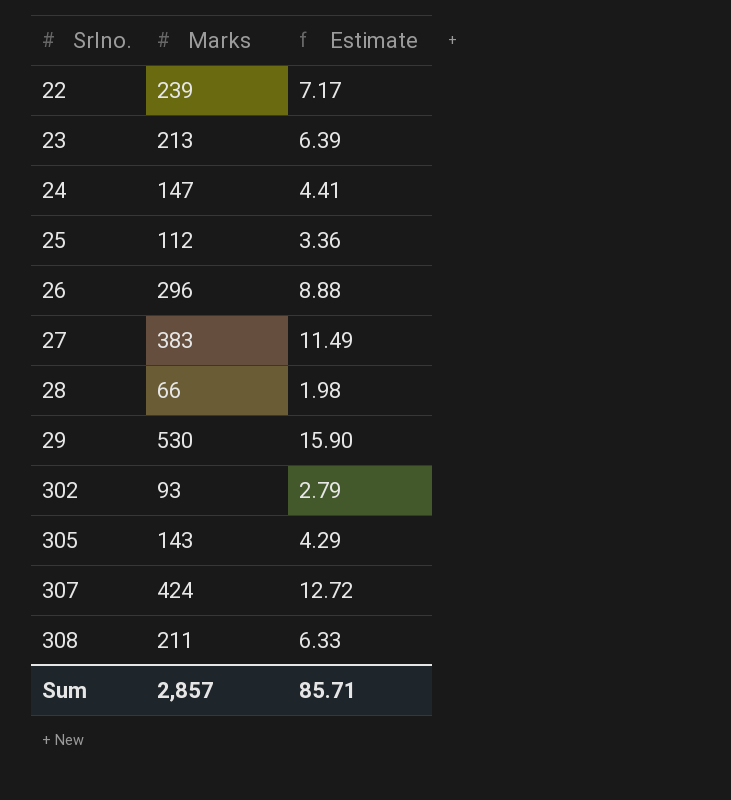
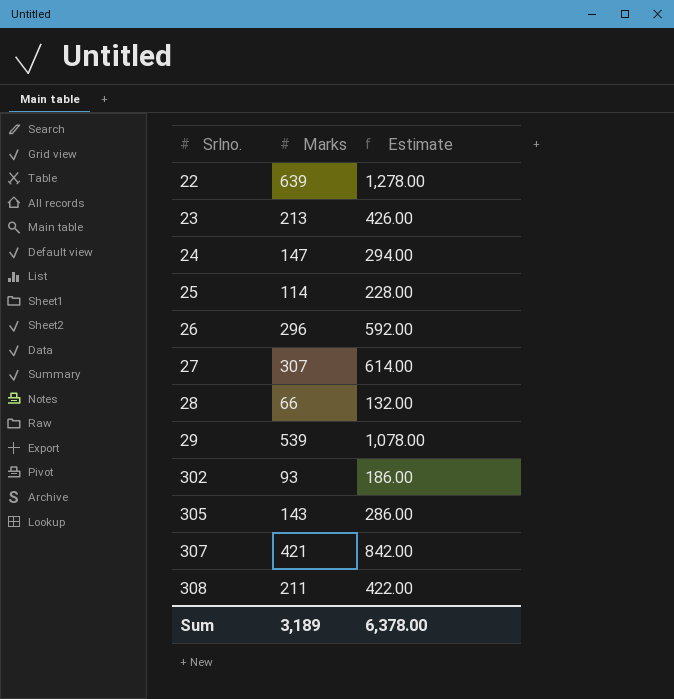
column Estimate | formula: [Marks] * 0.03 -> [Marks] * 2
22 | Marks: 239 -> 639
25 | Marks: 112 -> 114
27 | Marks: 383 -> 307
29 | Marks: 530 -> 539
307 | Marks: 424 -> 421
Sum | Marks: 2,857 -> 3,189
Sum | Estimate: 85.71 -> 6,378.00

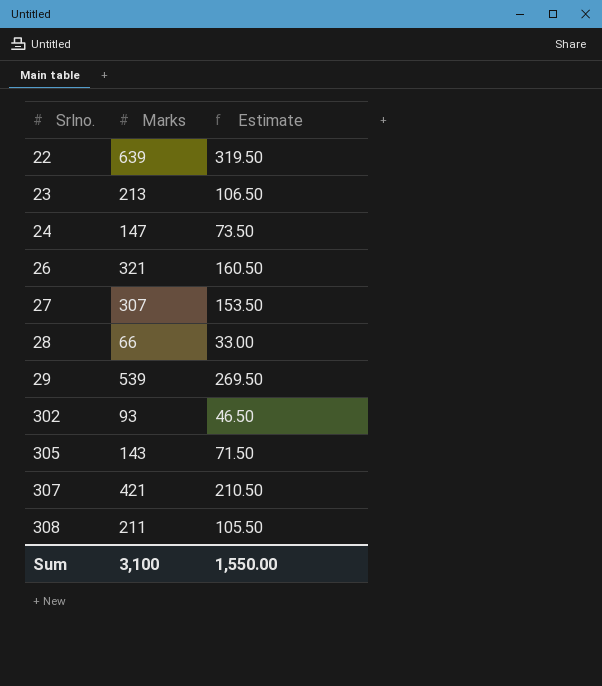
column Estimate | formula: [Marks] * 2 -> [Marks] * 0.5
row 25: 114 | 228.00 -> none
26 | Marks: 296 -> 321
Sum | Marks: 3,189 -> 3,100
Sum | Estimate: 6,378.00 -> 1,550.00

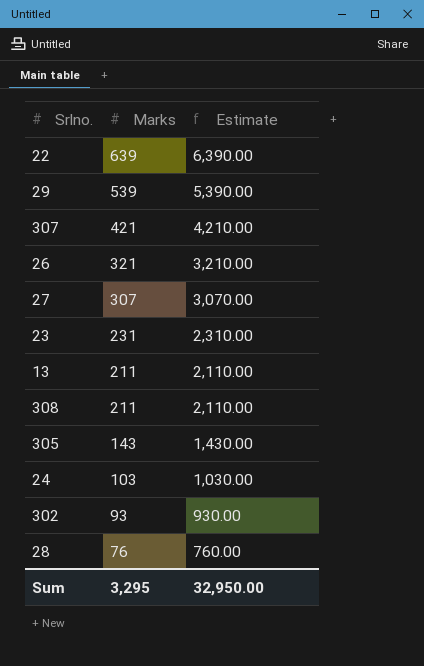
row order: Srlno. ascending -> Marks descending
column Estimate | formula: [Marks] * 0.5 -> [Marks] * 10
23 | Marks: 213 -> 231
row 13: none -> 211 | 2,110.00
24 | Marks: 147 -> 103
28 | Marks: 66 -> 76
Sum | Marks: 3,100 -> 3,295
Sum | Estimate: 1,550.00 -> 32,950.00

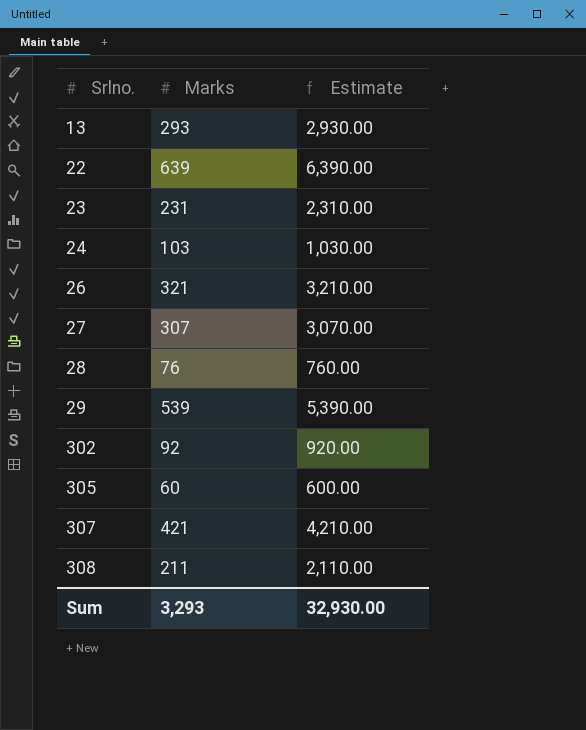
row order: Marks descending -> Srlno. ascending
13 | Marks: 211 -> 293
13 | Estimate: 2,110.00 -> 2,930.00
302 | Marks: 93 -> 92
302 | Estimate: 930.00 -> 920.00
305 | Marks: 143 -> 60
305 | Estimate: 1,430.00 -> 600.00
Sum | Marks: 3,295 -> 3,293
Sum | Estimate: 32,950.00 -> 32,930.00

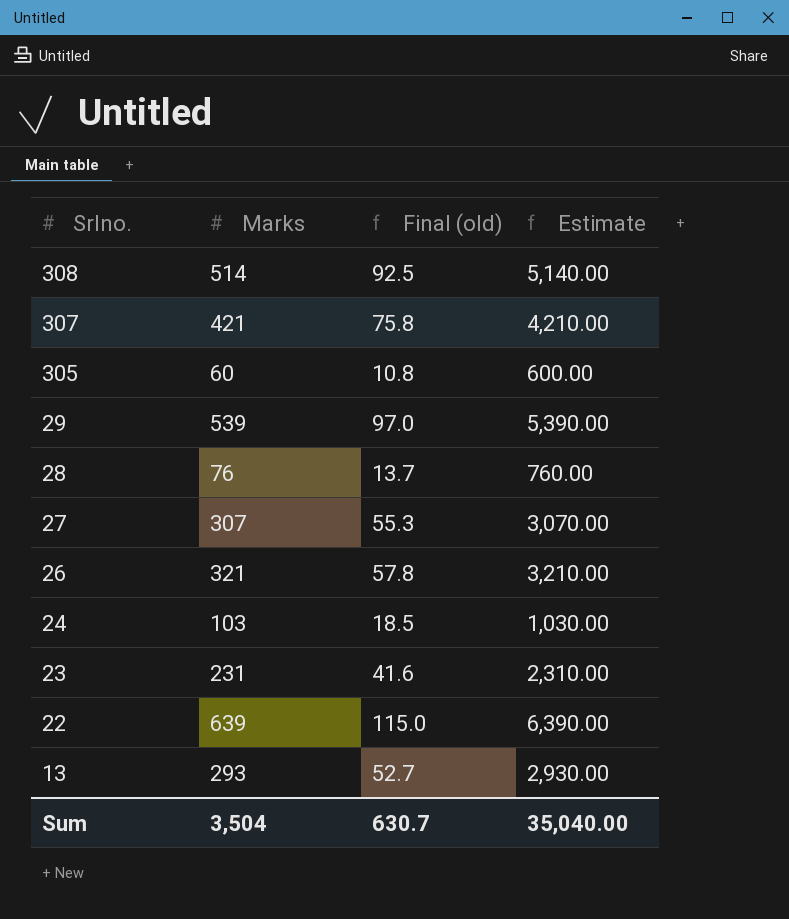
row order: Srlno. ascending -> Srlno. descending
column Final (old) | formula: none -> [Marks] * 0.18
row 302: 92 | 920.00 -> none
308 | Marks: 211 -> 514
308 | Estimate: 2,110.00 -> 5,140.00
Sum | Marks: 3,293 -> 3,504
Sum | Estimate: 32,930.00 -> 35,040.00

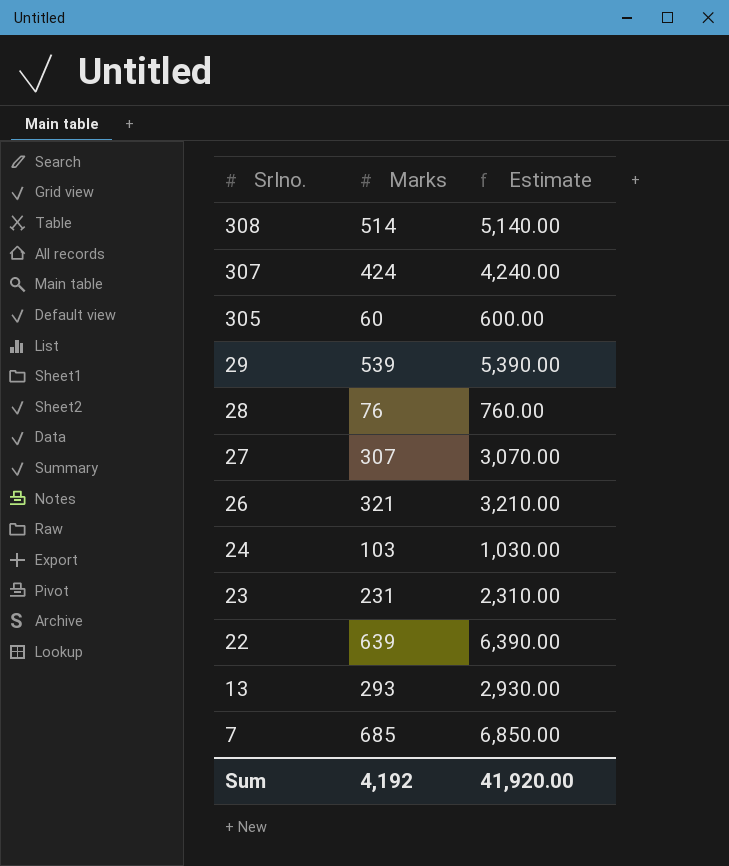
column Final (old) | formula: [Marks] * 0.18 -> none
307 | Marks: 421 -> 424
307 | Estimate: 4,210.00 -> 4,240.00
row 7: none -> 685 | 6,850.00
Sum | Marks: 3,504 -> 4,192
Sum | Estimate: 35,040.00 -> 41,920.00

